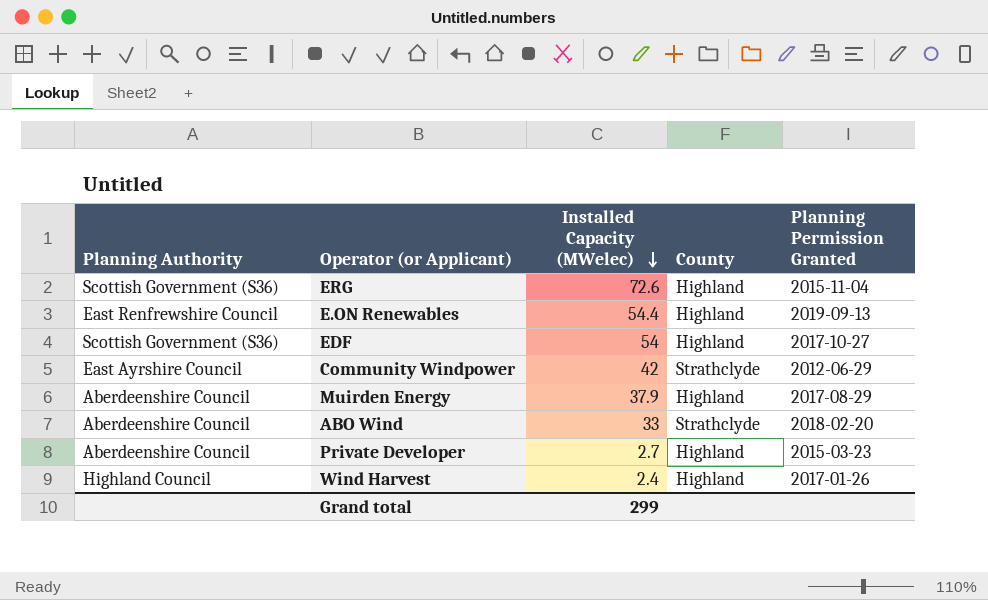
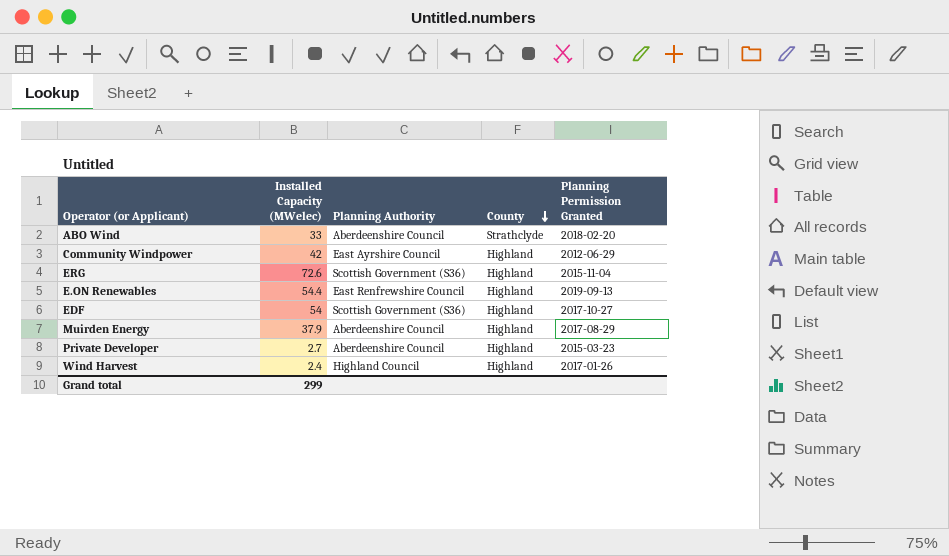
row order: Installed Capacity (MWelec) descending -> County descending
column Planning Authority | position: 1 -> 3
Community Windpower | County: Strathclyde -> Highland

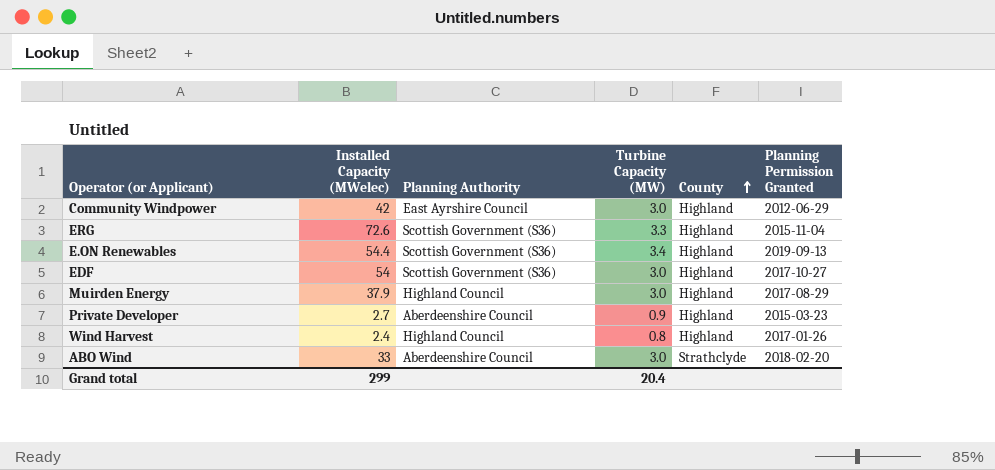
row order: County descending -> County ascending
column Turbine Capacity (MW) | position: none -> 4
E.ON Renewables | Planning Authority: East Renfrewshire Council -> Scottish Government (S36)
Muirden Energy | Planning Authority: Aberdeenshire Council -> Highland Council

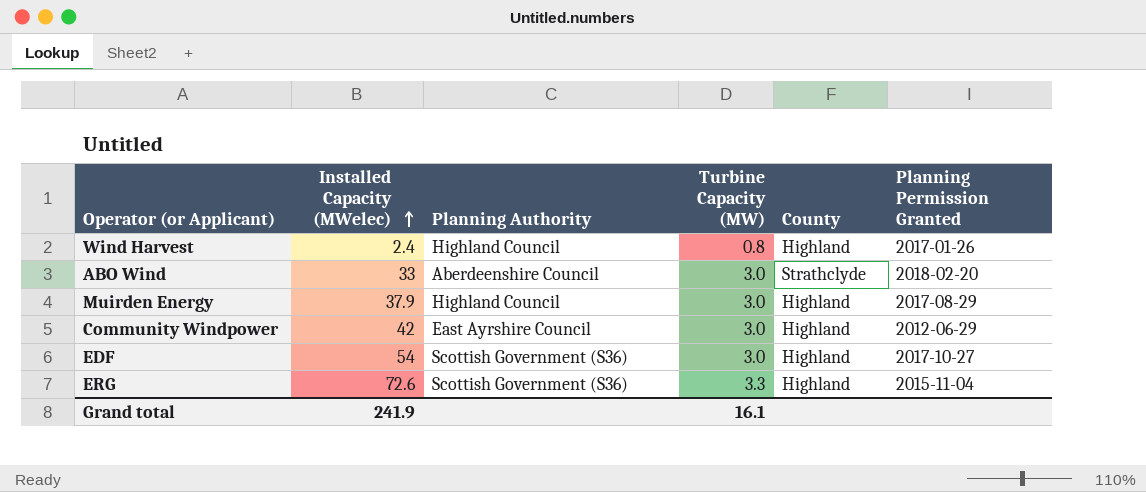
row order: County ascending -> Installed Capacity (MWelec) ascending
row E.ON Renewables: 54.4 | Scottish Government (S36) | 3.4 | Highland | 2019-09-13 -> none
row Private Developer: 2.7 | Aberdeenshire Council | 0.9 | Highland | 2015-03-23 -> none
Grand total | Installed Capacity (MWelec): 299 -> 241.9
Grand total | Turbine Capacity (MW): 20.4 -> 16.1

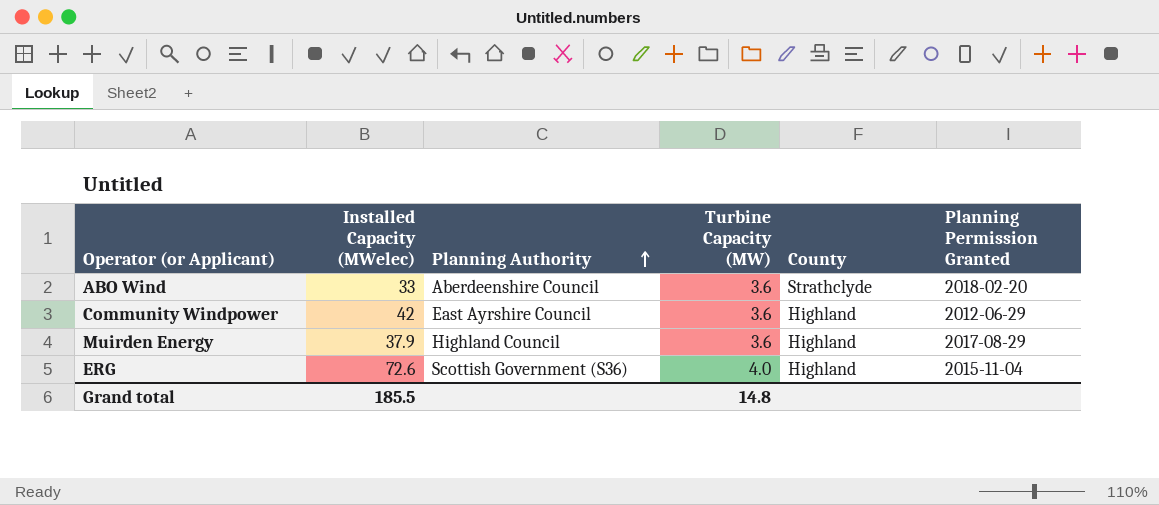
row order: Installed Capacity (MWelec) ascending -> Planning Authority ascending
row Wind Harvest: 2.4 | Highland Council | 0.8 | Highland | 2017-01-26 -> none
row EDF: 54 | Scottish Government (S36) | 3.0 | Highland | 2017-10-27 -> none
ABO Wind | Turbine Capacity (MW): 3.0 -> 3.6
Community Windpower | Turbine Capacity (MW): 3.0 -> 3.6
Muirden Energy | Turbine Capacity (MW): 3.0 -> 3.6
ERG | Turbine Capacity (MW): 3.3 -> 4.0
Grand total | Installed Capacity (MWelec): 241.9 -> 185.5
Grand total | Turbine Capacity (MW): 16.1 -> 14.8

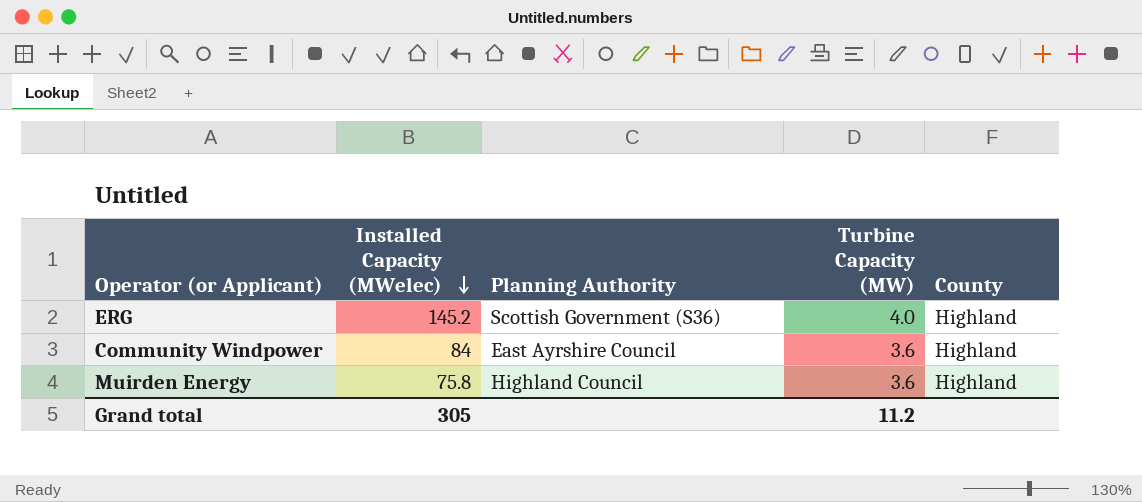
row order: Planning Authority ascending -> Installed Capacity (MWelec) descending
column Planning Permission Granted | position: 6 -> none
row ABO Wind: 33 | Aberdeenshire Council | 3.6 | Strathclyde | 2018-02-20 -> none
ERG | Installed Capacity (MWelec): 72.6 -> 145.2
Community Windpower | Installed Capacity (MWelec): 42 -> 84
Muirden Energy | Installed Capacity (MWelec): 37.9 -> 75.8
Grand total | Installed Capacity (MWelec): 185.5 -> 305
Grand total | Turbine Capacity (MW): 14.8 -> 11.2

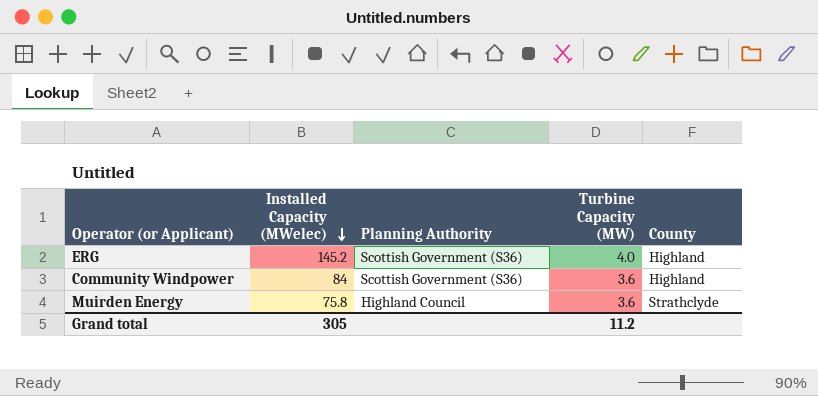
Community Windpower | Planning Authority: East Ayrshire Council -> Scottish Government (S36)
Muirden Energy | County: Highland -> Strathclyde

